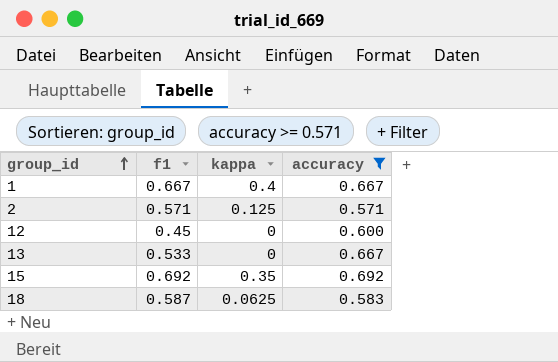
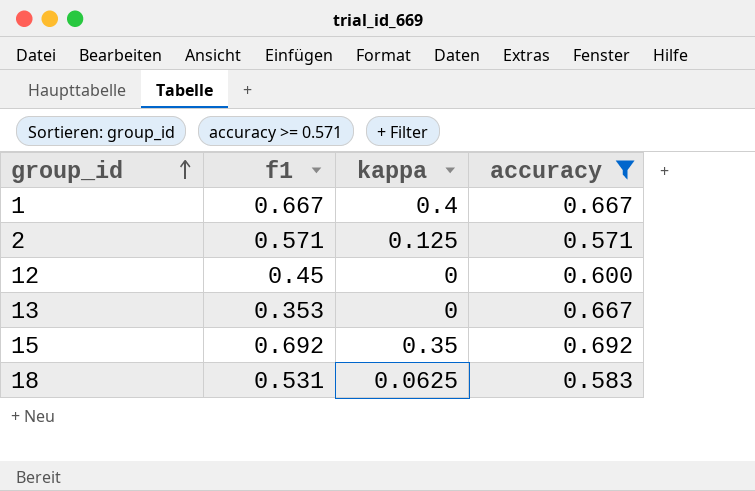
13 | f1: 0.533 -> 0.353
18 | f1: 0.587 -> 0.531

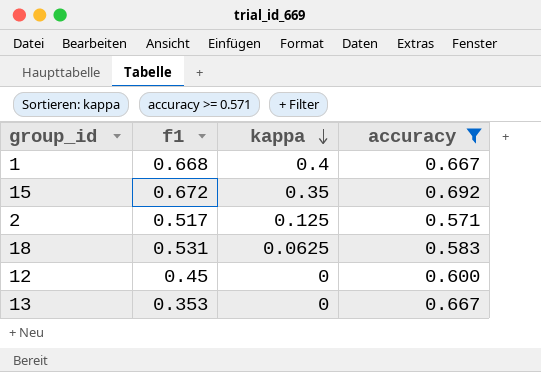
row order: group_id ascending -> kappa descending
1 | f1: 0.667 -> 0.668
15 | f1: 0.692 -> 0.672
2 | f1: 0.571 -> 0.517

